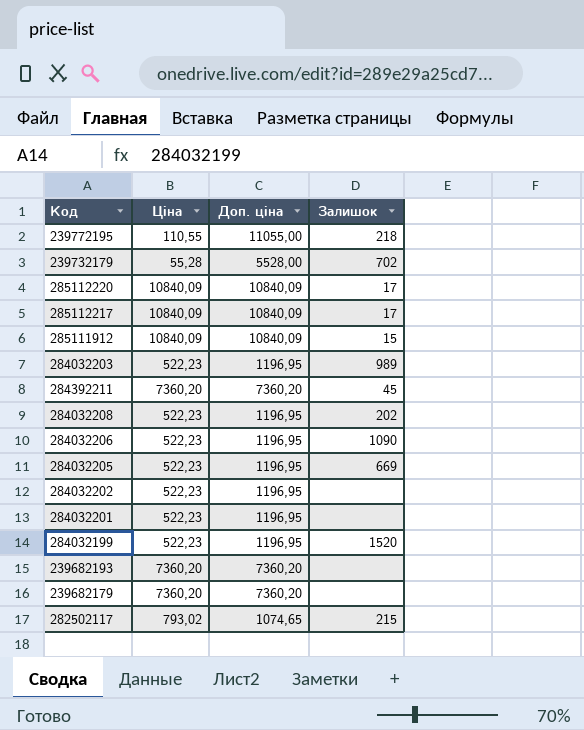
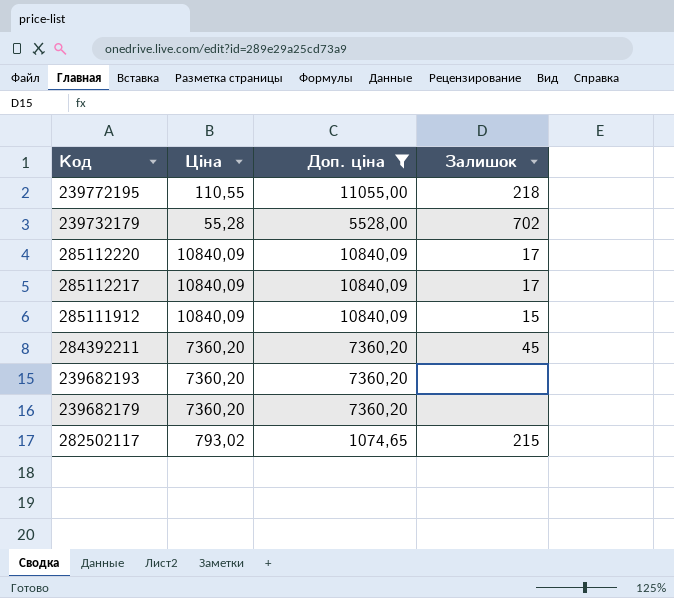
filter: none -> Доп. ціна != 1196,95

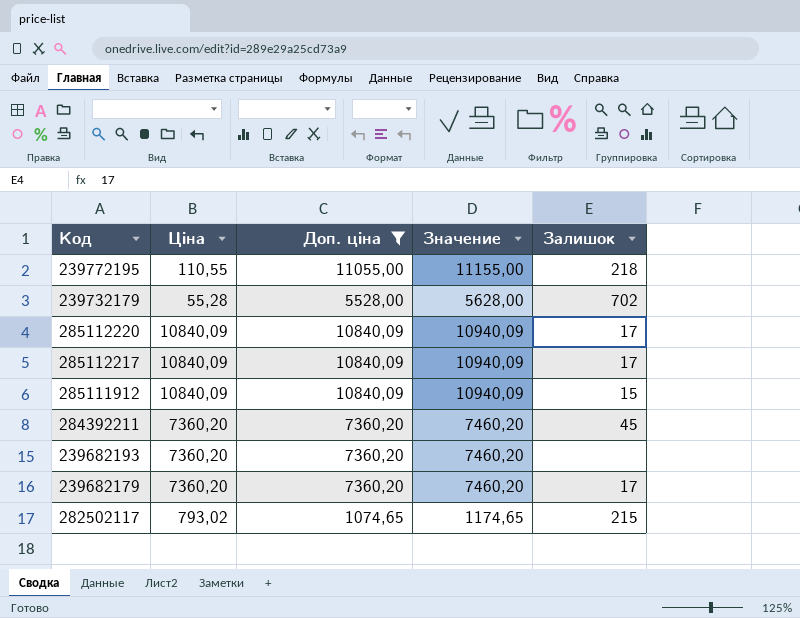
column Значение | formula: none -> [Доп. ціна] + 100
239682179 | Залишок: none -> 17

